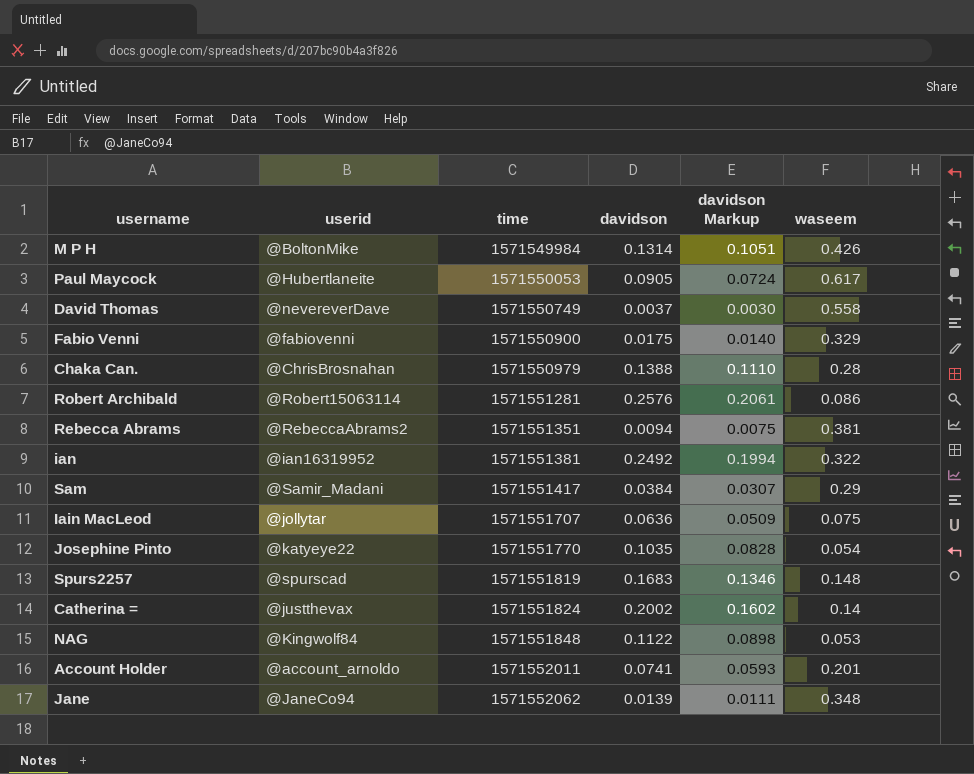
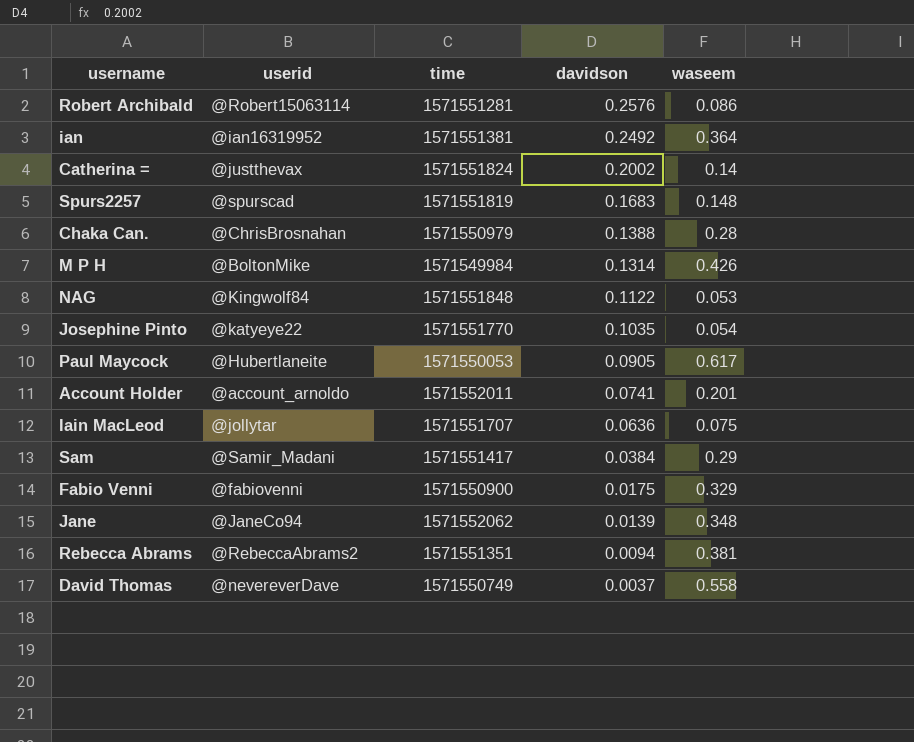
row order: time ascending -> davidson descending
column davidson Markup | formula: [davidson] * 0.8 -> none
ian | waseem: 0.322 -> 0.364

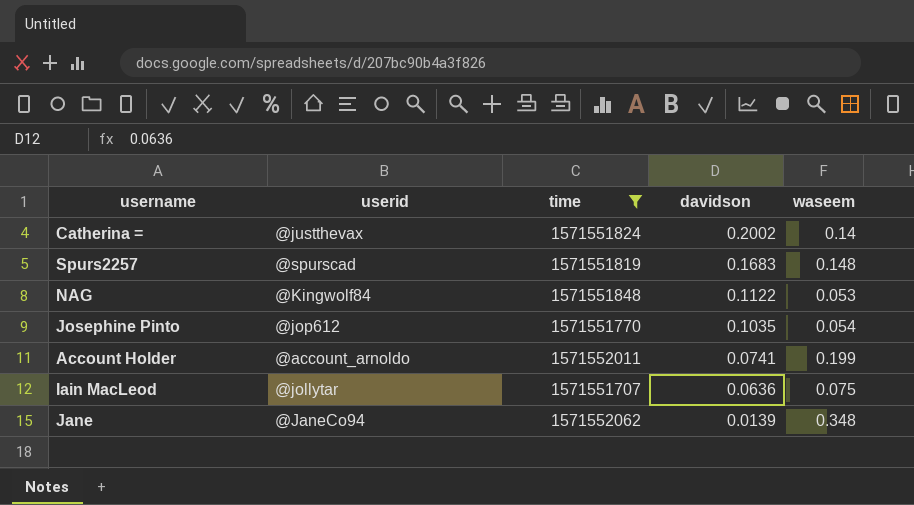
filter: none -> time >= 1571551707
Josephine Pinto | userid: @katyeye22 -> @jop612
Account Holder | waseem: 0.201 -> 0.199

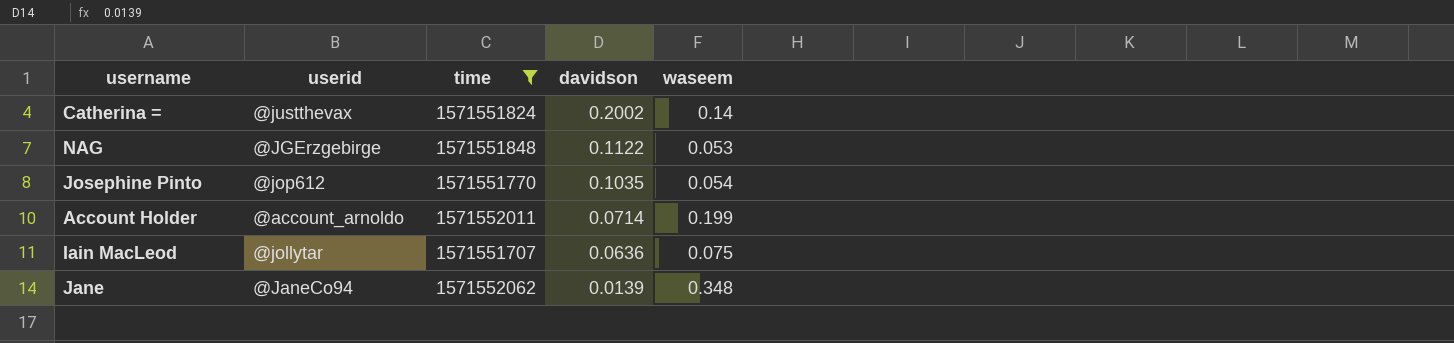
row Spurs2257: @spurscad | 1571551819 | 0.1683 | 0.148 -> none
NAG | userid: @Kingwolf84 -> @JGErzgebirge
Account Holder | davidson: 0.0741 -> 0.0714

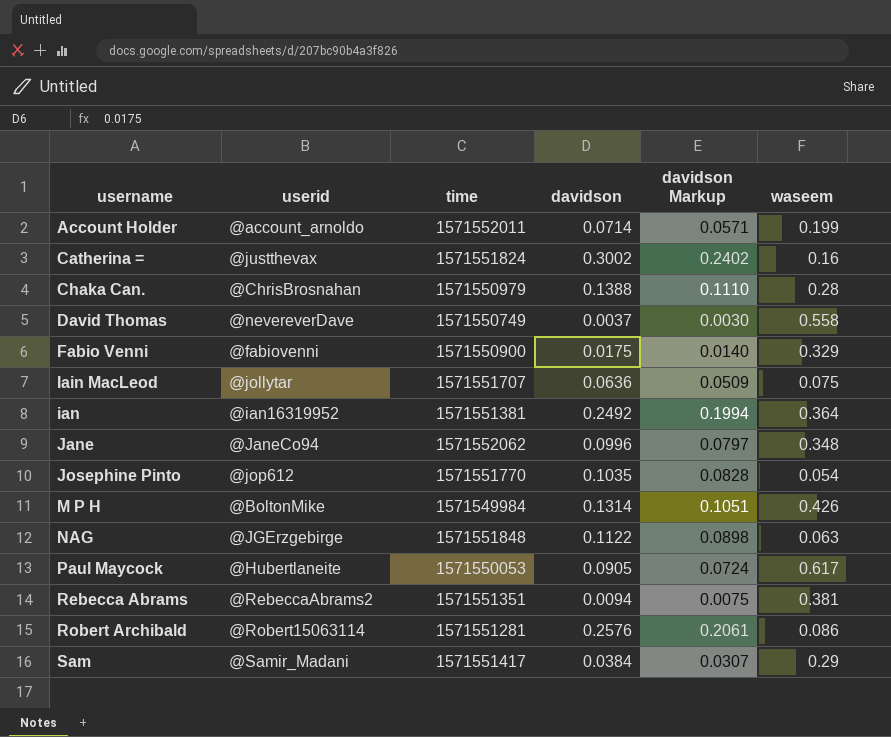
filter: time >= 1571551707 -> none
row order: davidson descending -> username ascending
column davidson Markup | formula: none -> [davidson] * 0.8
Catherina = | davidson: 0.2002 -> 0.3002
Catherina = | waseem: 0.14 -> 0.16
Jane | davidson: 0.0139 -> 0.0996
NAG | waseem: 0.053 -> 0.063

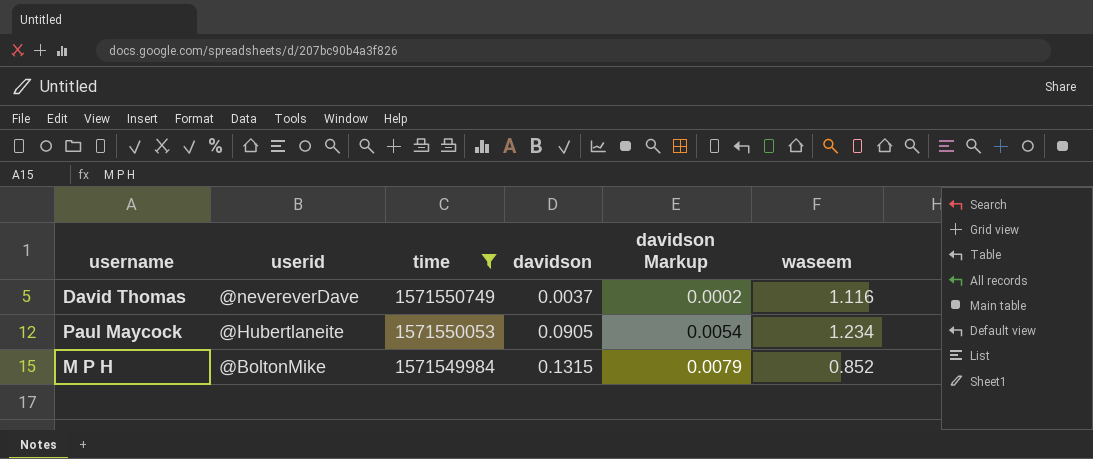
filter: none -> time <= 1571550749
row order: username ascending -> userid descending
column davidson Markup | formula: [davidson] * 0.8 -> [davidson] * 0.06
David Thomas | waseem: 0.558 -> 1.116
Paul Maycock | waseem: 0.617 -> 1.234
M P H | davidson: 0.1314 -> 0.1315
M P H | waseem: 0.426 -> 0.852

